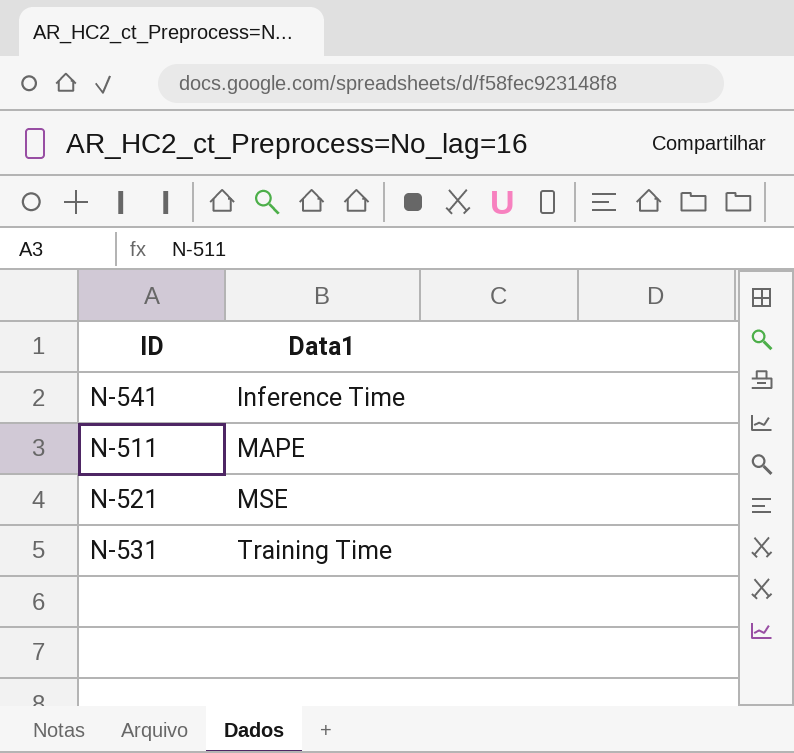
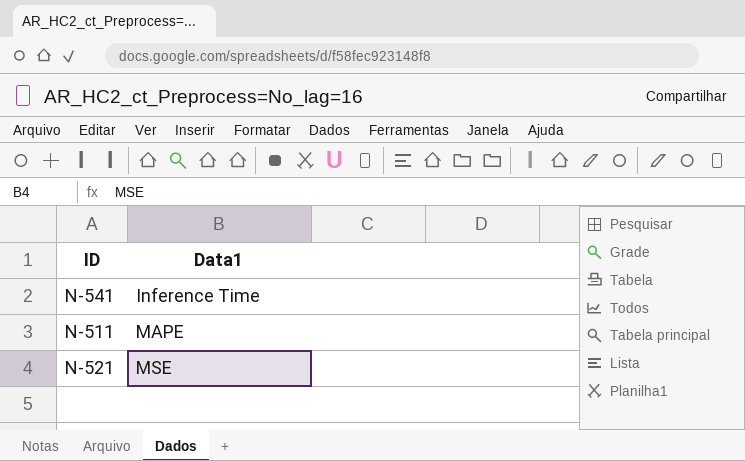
row N-531: Training Time -> none

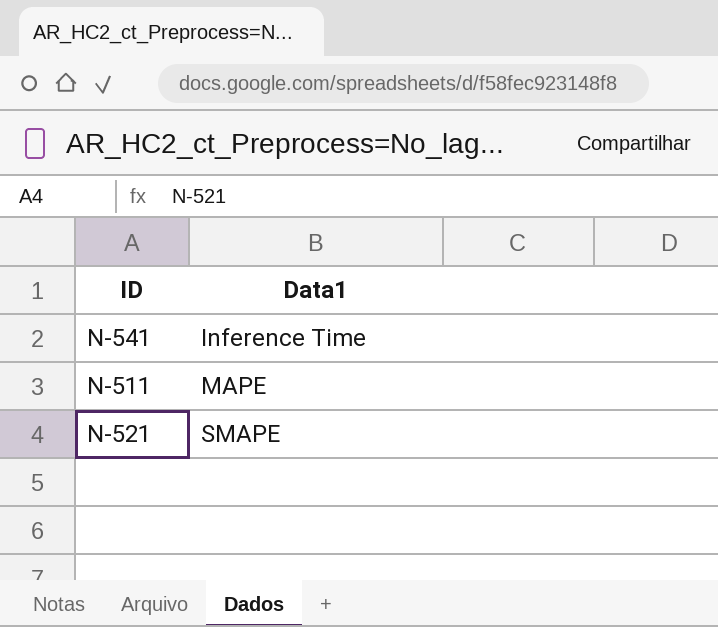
N-521 | Data1: MSE -> SMAPE

